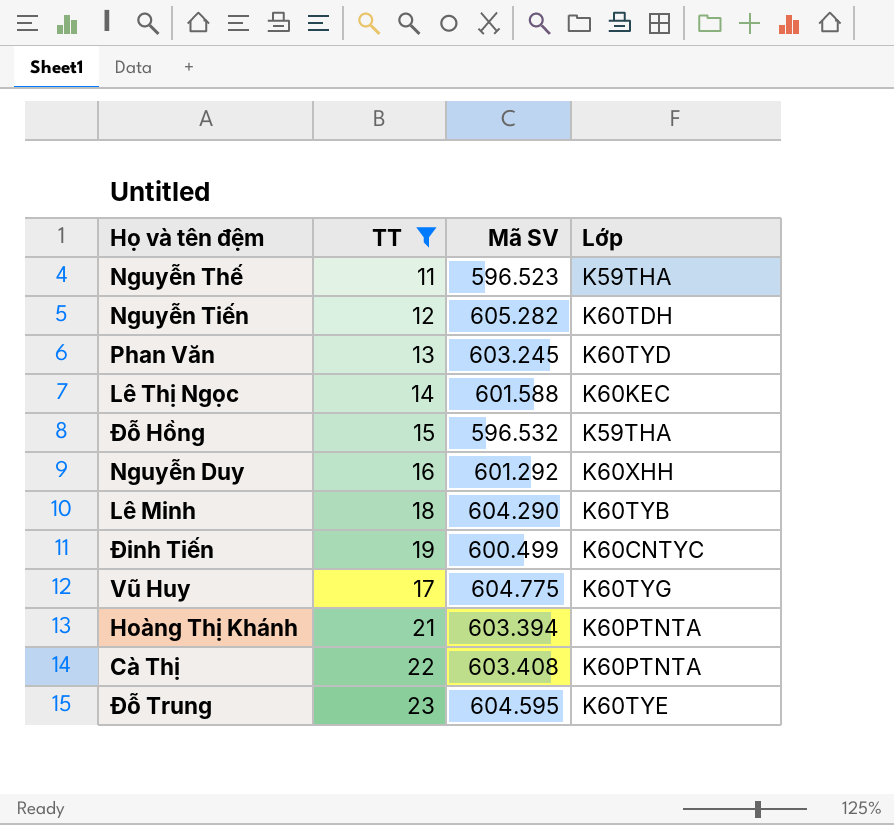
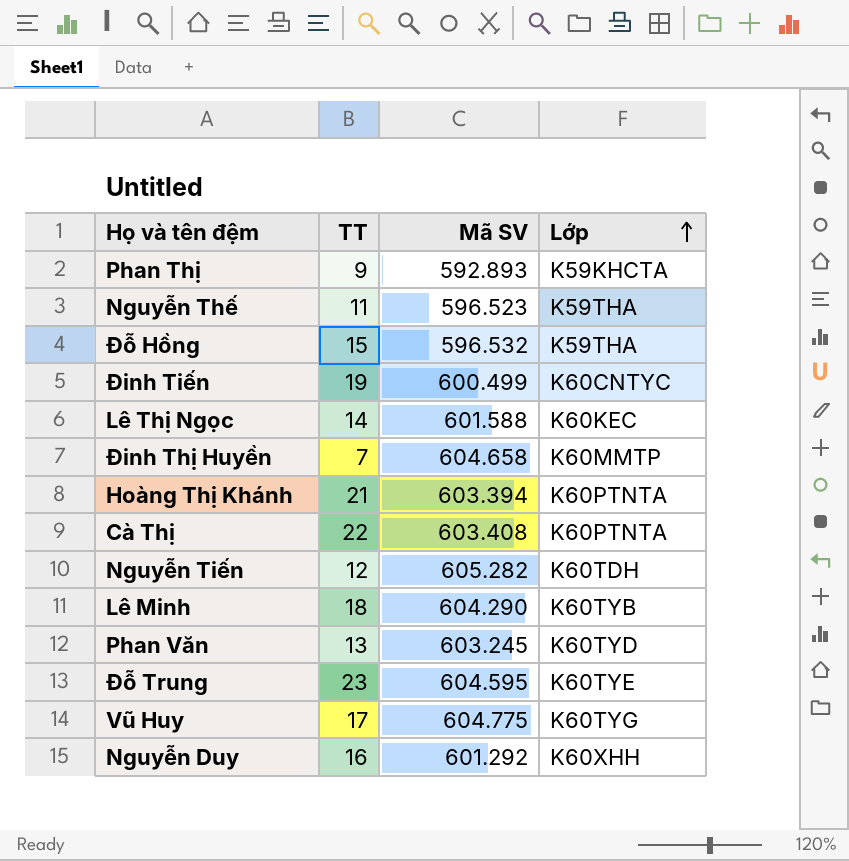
filter: TT >= 11 -> none
row order: none -> Lớp ascending

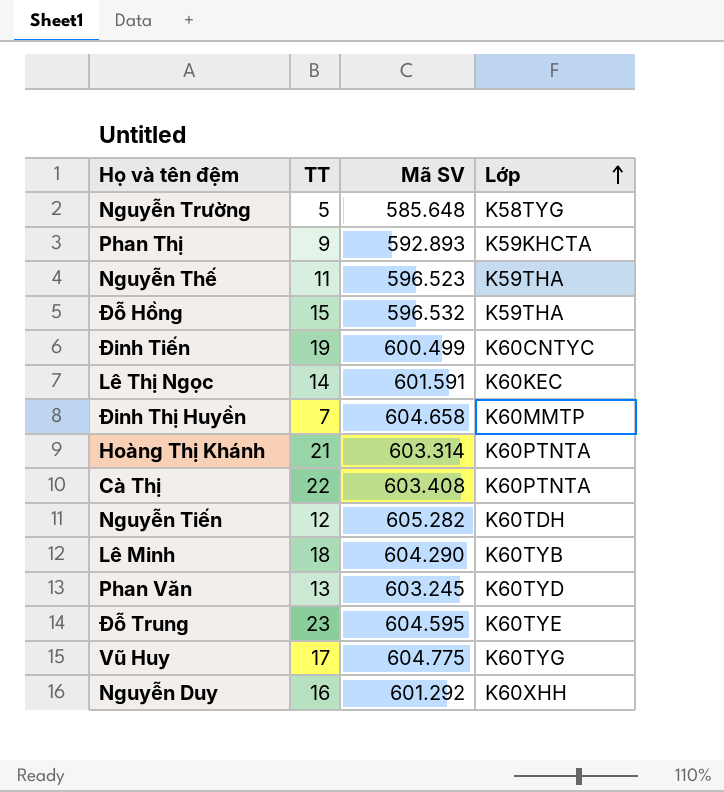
row Nguyễn Trường: none -> 5 | 585.648 | K58TYG
Lê Thị Ngọc | Mã SV: 601.588 -> 601.591
Hoàng Thị Khánh | Mã SV: 603.394 -> 603.314

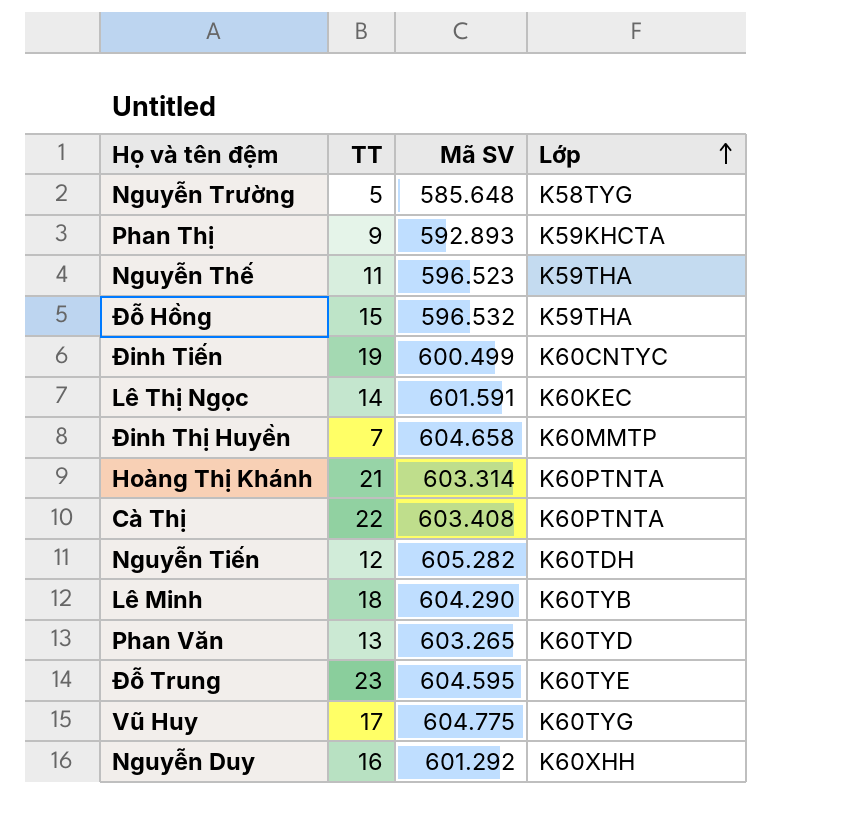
Phan Văn | Mã SV: 603.245 -> 603.265

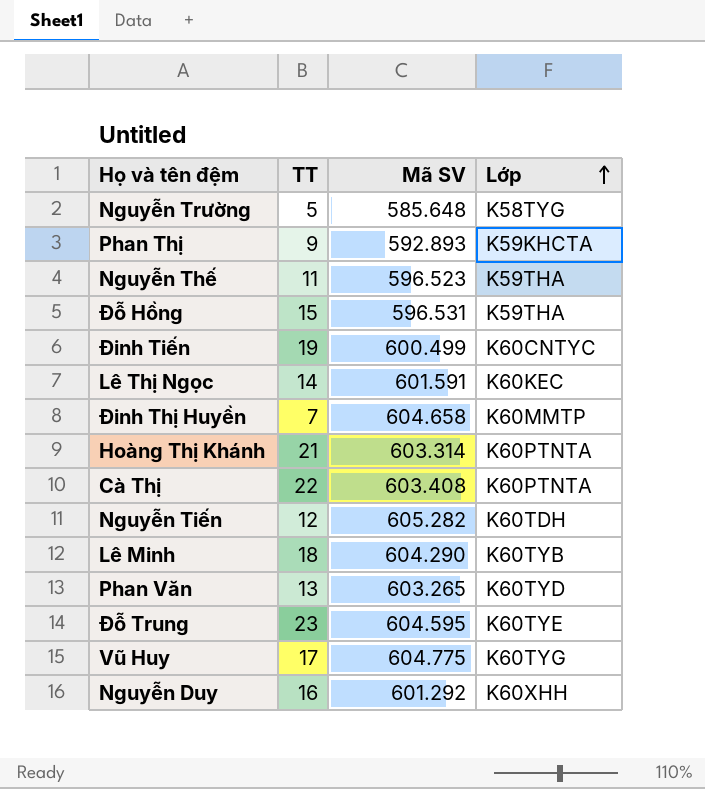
Đỗ Hồng | Mã SV: 596.532 -> 596.531

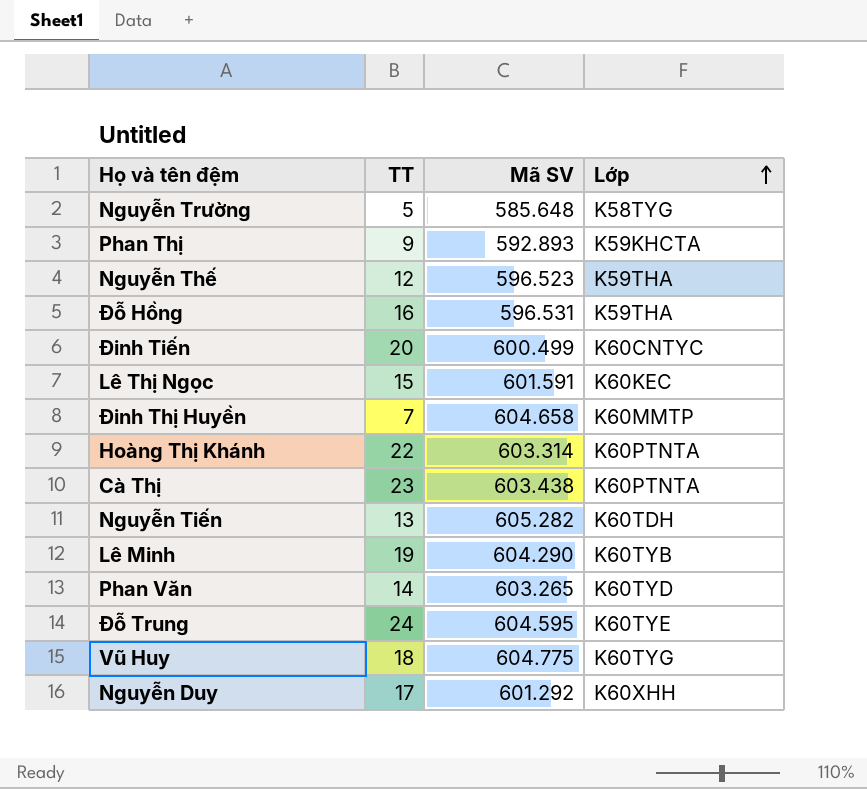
Nguyễn Thế | TT: 11 -> 12
Đỗ Hồng | TT: 15 -> 16
Đinh Tiến | TT: 19 -> 20
Lê Thị Ngọc | TT: 14 -> 15
Hoàng Thị Khánh | TT: 21 -> 22
Cà Thị | TT: 22 -> 23
Cà Thị | Mã SV: 603.408 -> 603.438
Nguyễn Tiến | TT: 12 -> 13
Lê Minh | TT: 18 -> 19
Phan Văn | TT: 13 -> 14
Đỗ Trung | TT: 23 -> 24
Vũ Huy | TT: 17 -> 18
Nguyễn Duy | TT: 16 -> 17

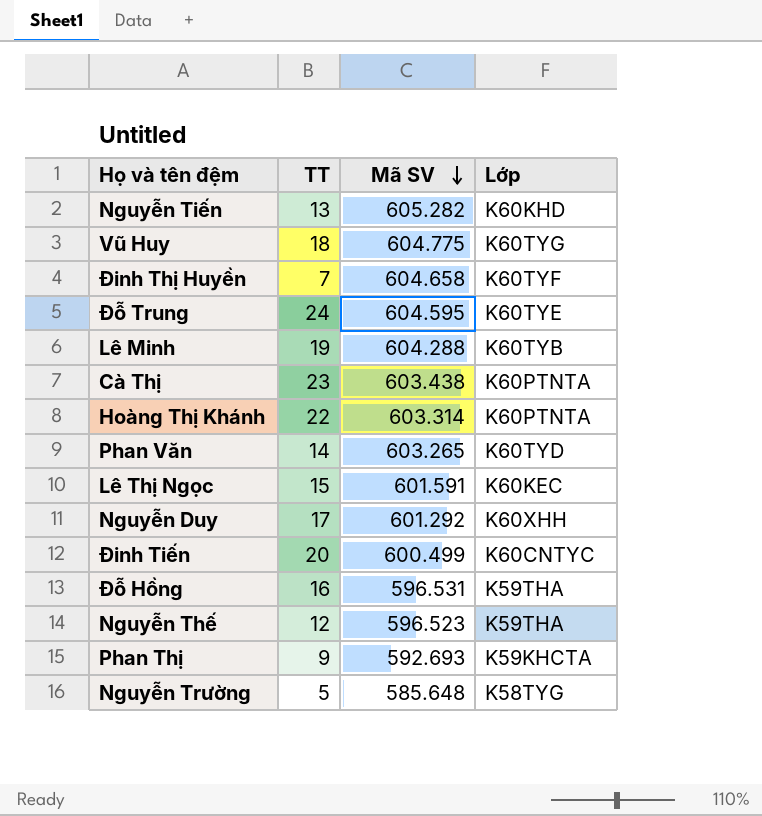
row order: Lớp ascending -> Mã SV descending
Nguyễn Tiến | Lớp: K60TDH -> K60KHD
Đinh Thị Huyền | Lớp: K60MMTP -> K60TYF
Lê Minh | Mã SV: 604.290 -> 604.288
Phan Thị | Mã SV: 592.893 -> 592.693

